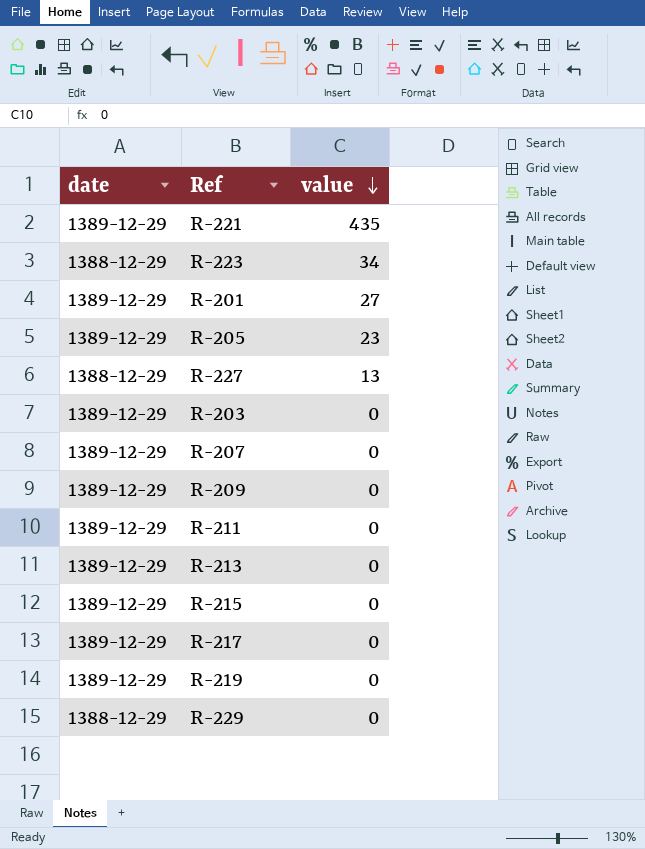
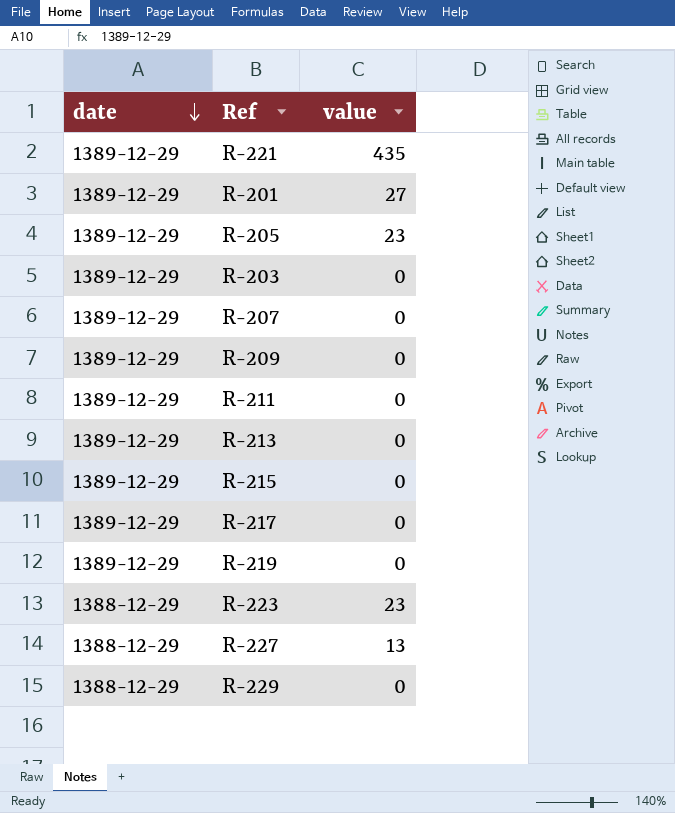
row order: value descending -> date descending
R-223 | value: 34 -> 23

